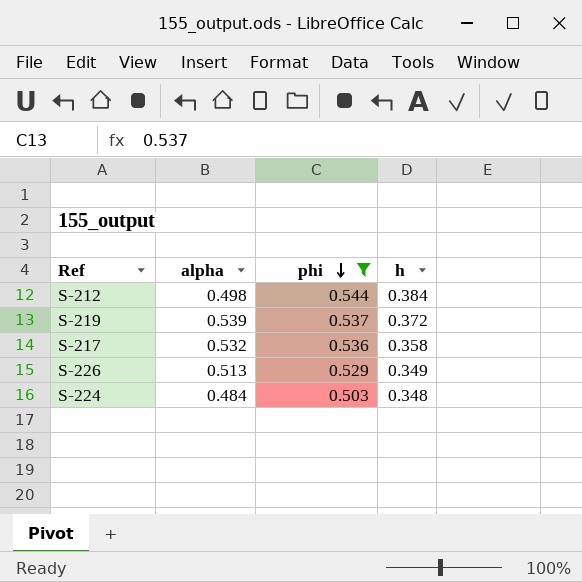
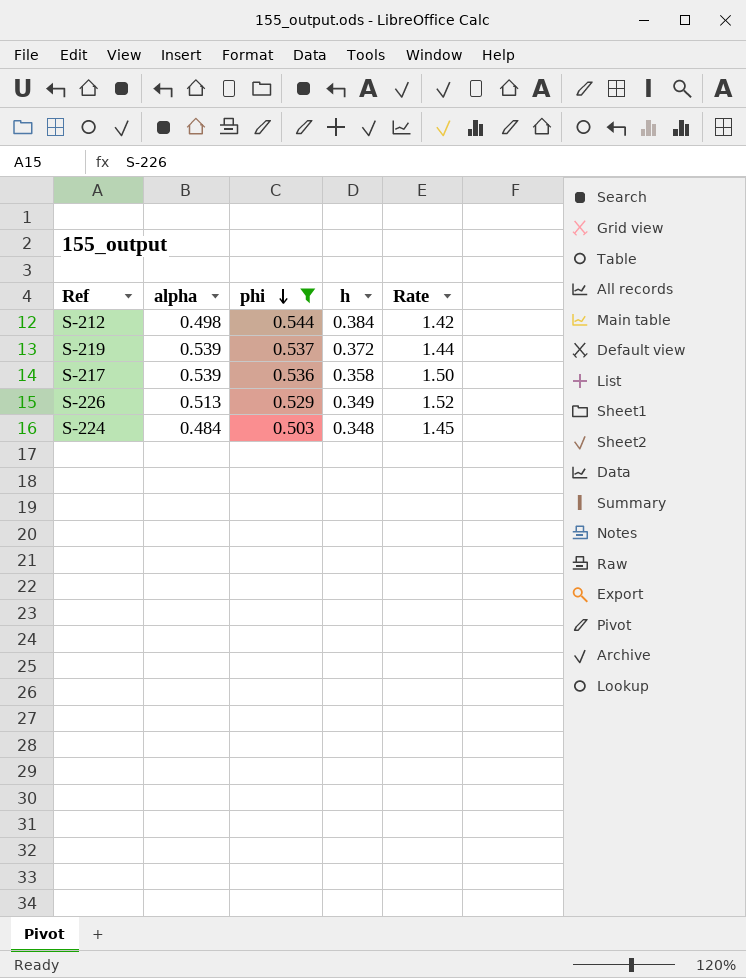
column Rate | formula: none -> [phi] / [h]
S-217 | alpha: 0.532 -> 0.539

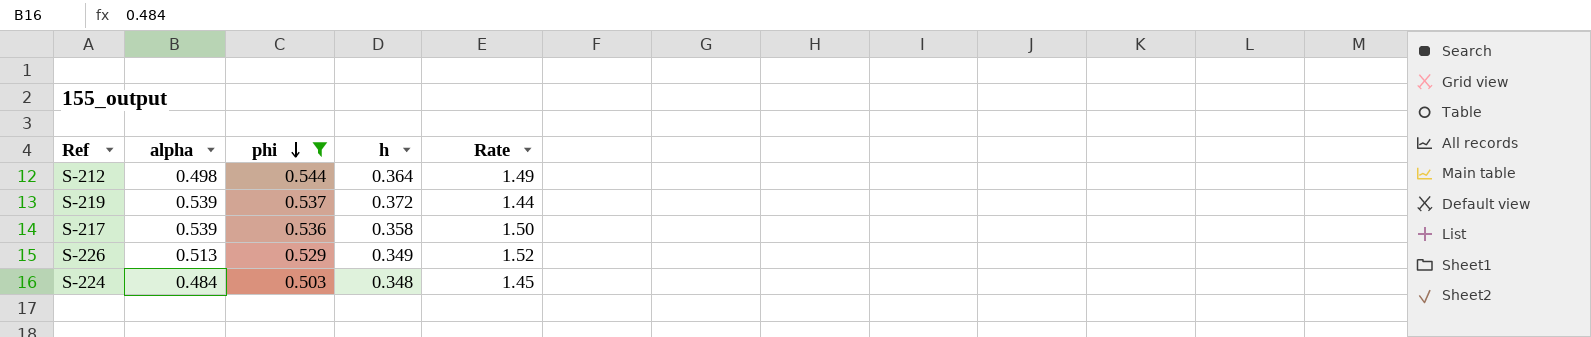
S-212 | h: 0.384 -> 0.364
S-212 | Rate: 1.42 -> 1.49

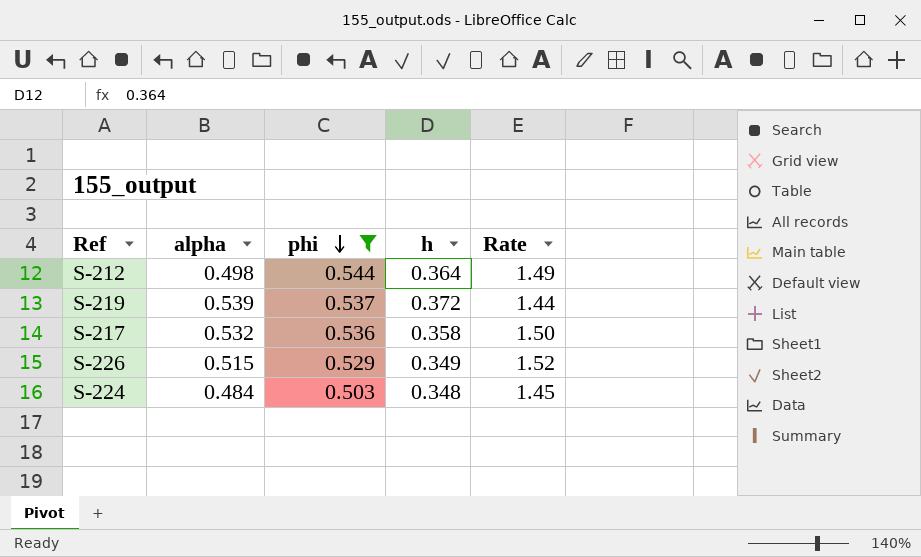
S-217 | alpha: 0.539 -> 0.532
S-226 | alpha: 0.513 -> 0.515

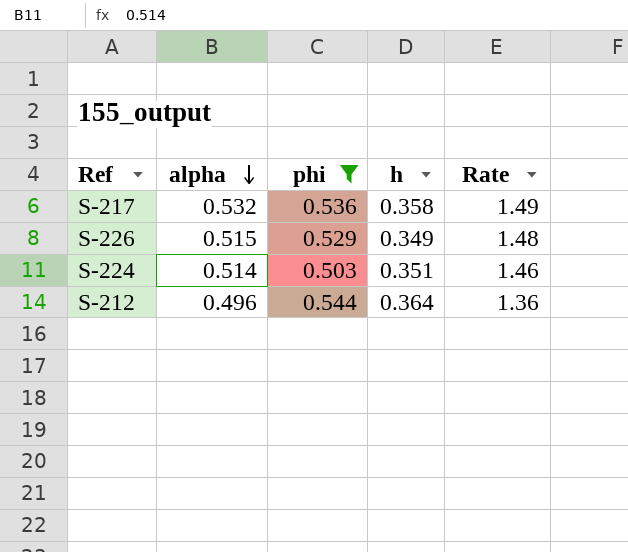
row order: phi descending -> alpha descending
column Rate | formula: [phi] / [h] -> [alpha] / [h]
row S-219: 0.539 | 0.537 | 0.372 | 1.44 -> none
S-224 | alpha: 0.484 -> 0.514
S-224 | h: 0.348 -> 0.351
S-212 | alpha: 0.498 -> 0.496

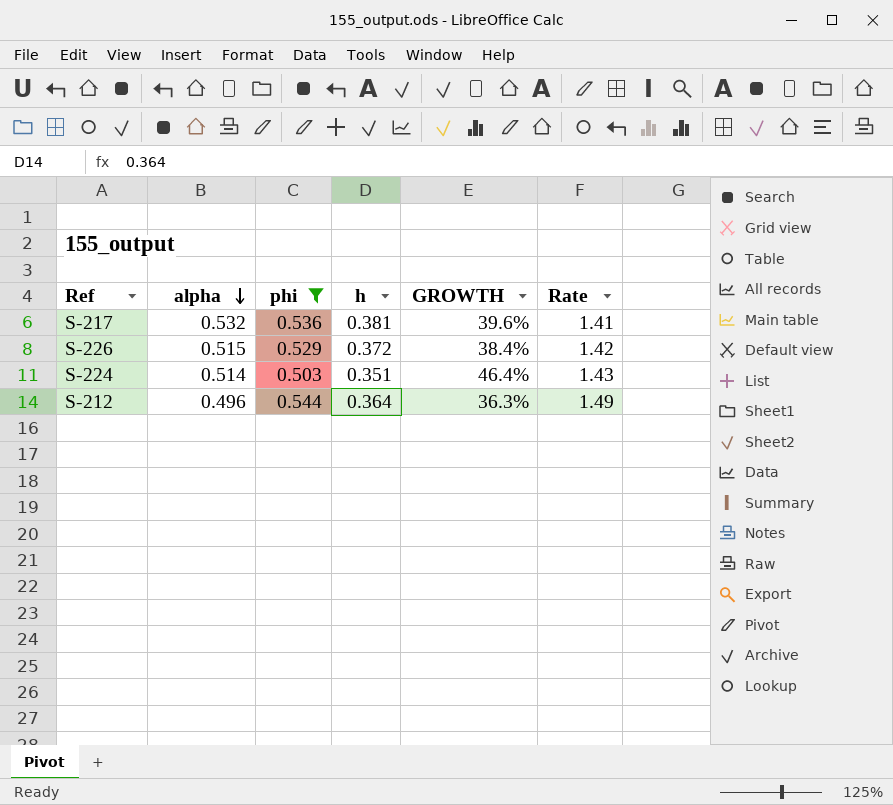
column GROWTH | formula: none -> ([alpha] - [h]) / [h]
column Rate | formula: [alpha] / [h] -> [phi] / [h]
S-217 | h: 0.358 -> 0.381
S-226 | h: 0.349 -> 0.372

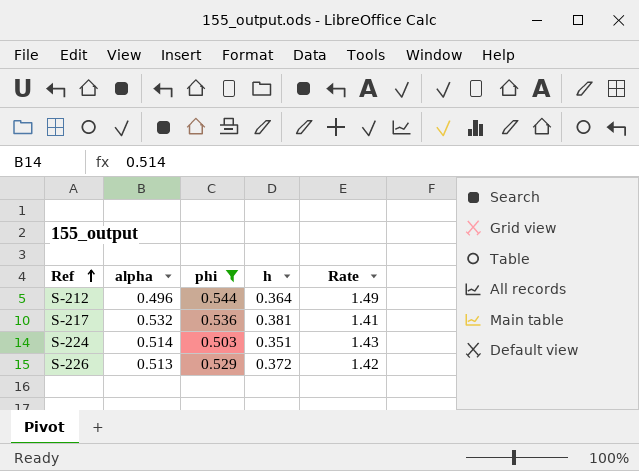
row order: alpha descending -> Ref ascending
column GROWTH | formula: ([alpha] - [h]) / [h] -> none
S-226 | alpha: 0.515 -> 0.513

